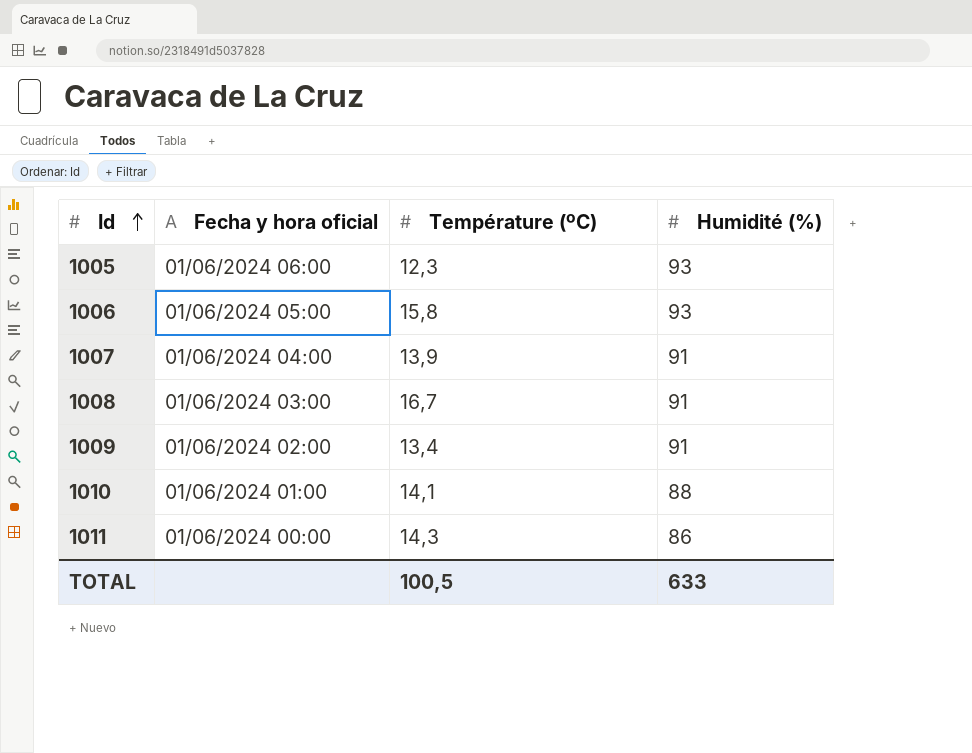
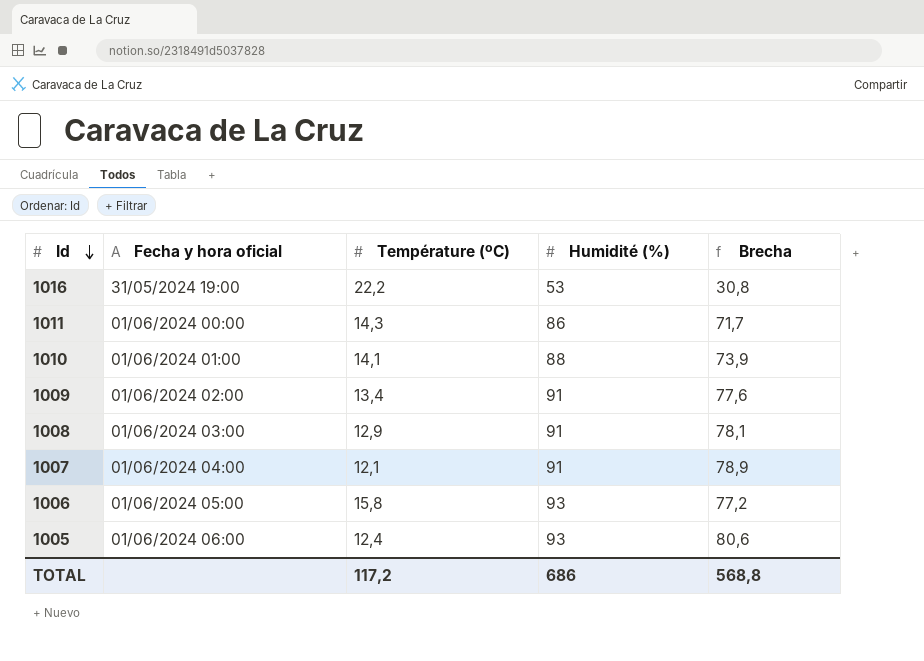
row order: Id ascending -> Id descending
column Brecha | formula: none -> [Humidité (%)] - [Température (ºC)]
row 1016: none -> 31/05/2024 19:00 | 22,2 | 53 | 30,8
1008 | Température (ºC): 16,7 -> 12,9
1007 | Température (ºC): 13,9 -> 12,1
1005 | Température (ºC): 12,3 -> 12,4
TOTAL | Température (ºC): 100,5 -> 117,2
TOTAL | Humidité (%): 633 -> 686

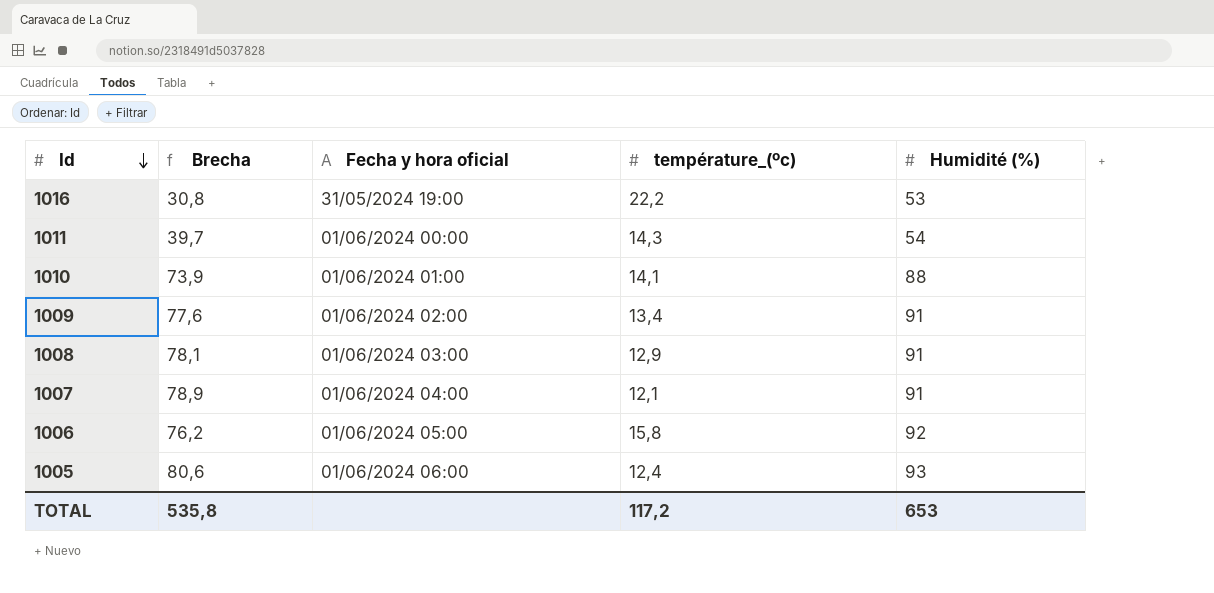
column Brecha | position: 5 -> 2
column name: Température (ºC) -> température_(ºc)
1011 | Brecha: 71,7 -> 39,7
1011 | Humidité (%): 86 -> 54
1006 | Brecha: 77,2 -> 76,2
1006 | Humidité (%): 93 -> 92
TOTAL | Brecha: 568,8 -> 535,8
TOTAL | Humidité (%): 686 -> 653

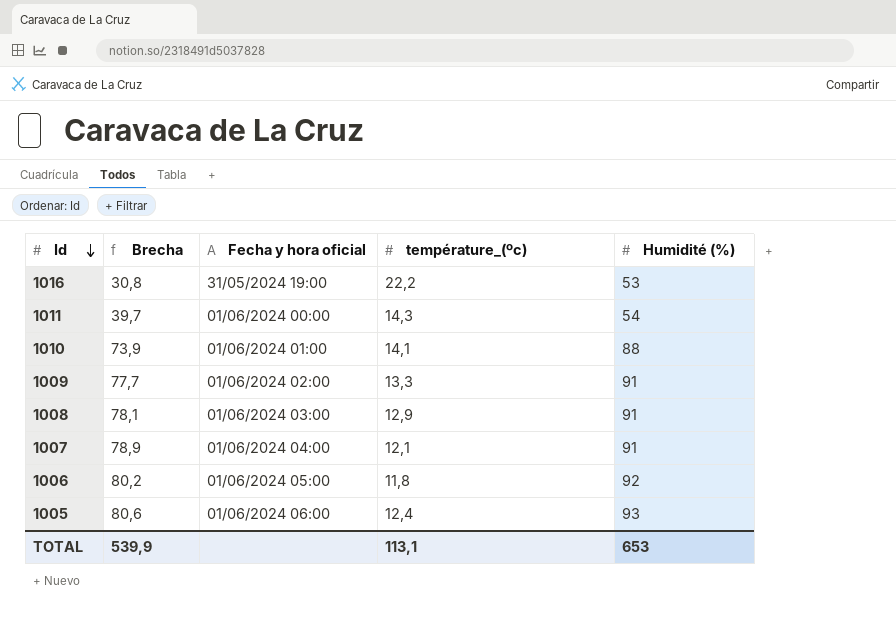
1009 | Brecha: 77,6 -> 77,7
1009 | température_(ºc): 13,4 -> 13,3
1006 | Brecha: 76,2 -> 80,2
1006 | température_(ºc): 15,8 -> 11,8
TOTAL | Brecha: 535,8 -> 539,9
TOTAL | température_(ºc): 117,2 -> 113,1

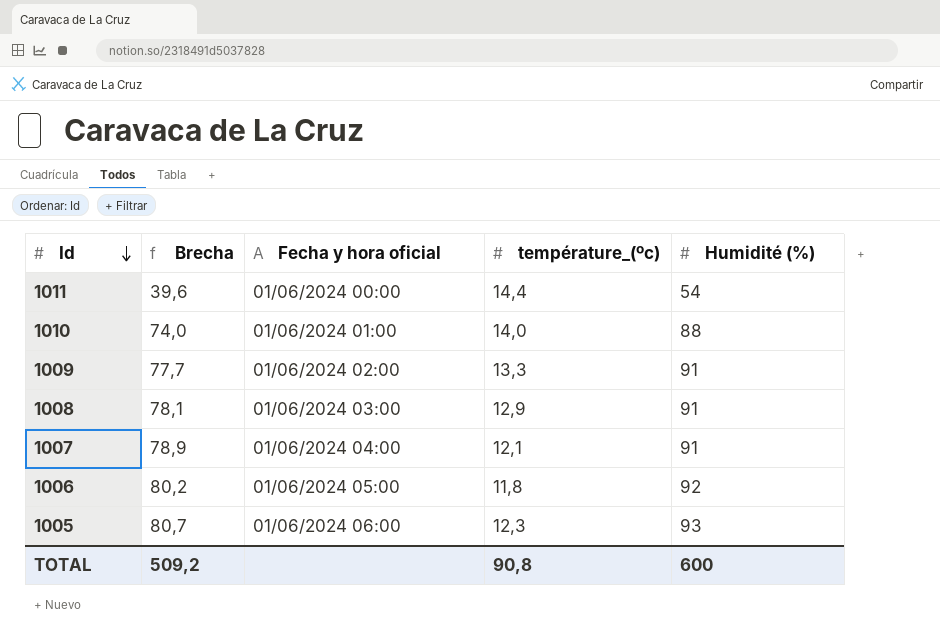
row 1016: 30,8 | 31/05/2024 19:00 | 22,2 | 53 -> none
1011 | Brecha: 39,7 -> 39,6
1011 | température_(ºc): 14,3 -> 14,4
1010 | Brecha: 73,9 -> 74,0
1010 | température_(ºc): 14,1 -> 14,0
1005 | Brecha: 80,6 -> 80,7
1005 | température_(ºc): 12,4 -> 12,3
TOTAL | Brecha: 539,9 -> 509,2
TOTAL | température_(ºc): 113,1 -> 90,8
TOTAL | Humidité (%): 653 -> 600

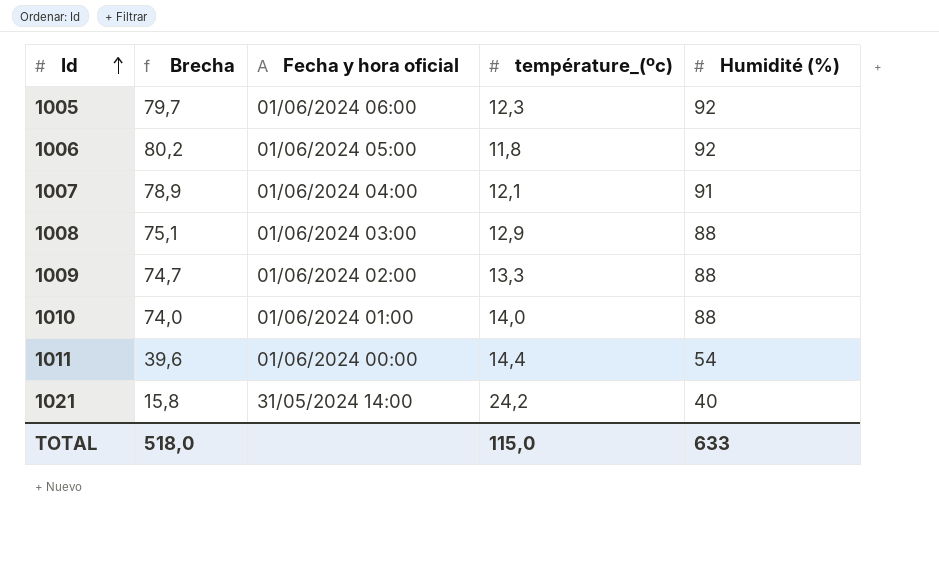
row order: Id descending -> Id ascending
1005 | Brecha: 80,7 -> 79,7
1005 | Humidité (%): 93 -> 92
1008 | Brecha: 78,1 -> 75,1
1008 | Humidité (%): 91 -> 88
1009 | Brecha: 77,7 -> 74,7
1009 | Humidité (%): 91 -> 88
row 1021: none -> 15,8 | 31/05/2024 14:00 | 24,2 | 40
TOTAL | Brecha: 509,2 -> 518,0
TOTAL | température_(ºc): 90,8 -> 115,0
TOTAL | Humidité (%): 600 -> 633

